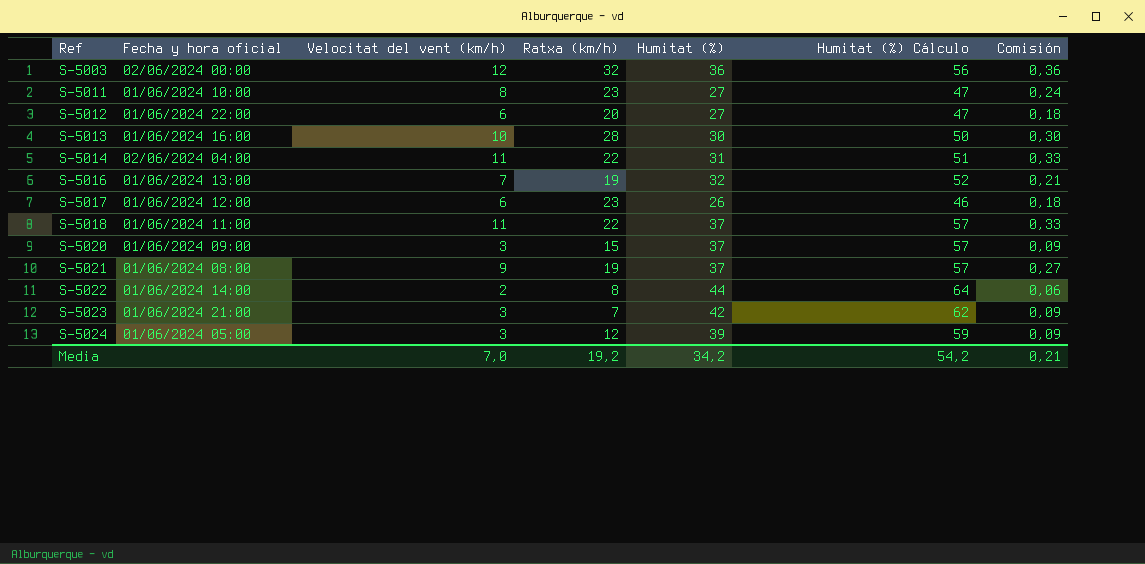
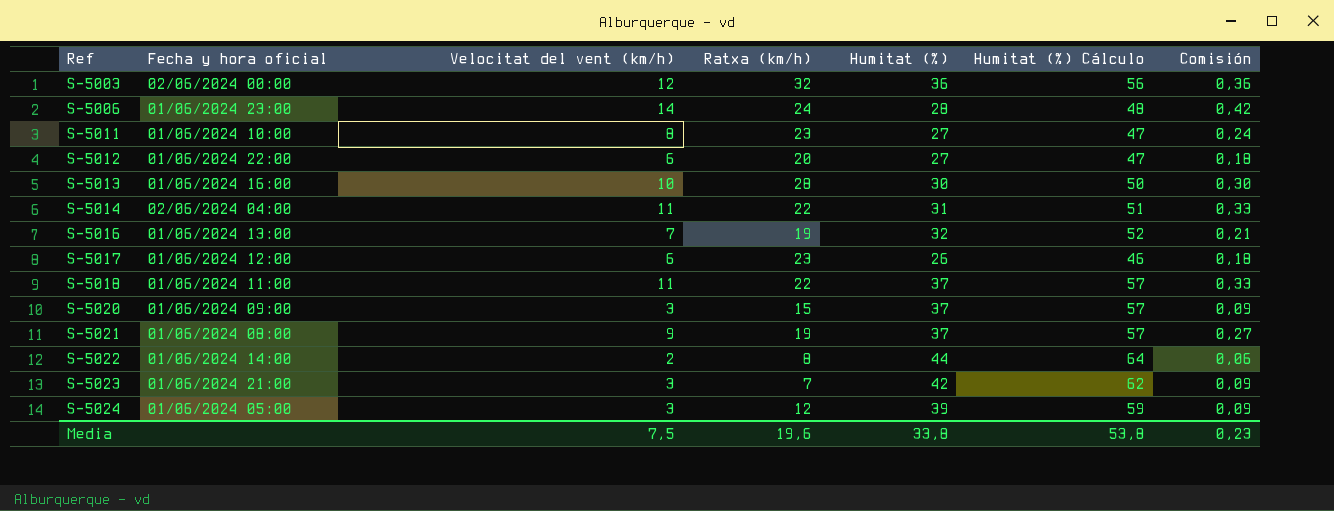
row S-5006: none -> 01/06/2024 23:00 | 14 | 24 | 28 | 48 | 0,42
Media | Velocitat del vent (km/h): 7,0 -> 7,5
Media | Ratxa (km/h): 19,2 -> 19,6
Media | Humitat (%): 34,2 -> 33,8
Media | Humitat (%) Cálculo: 54,2 -> 53,8
Media | Comisión: 0,21 -> 0,23

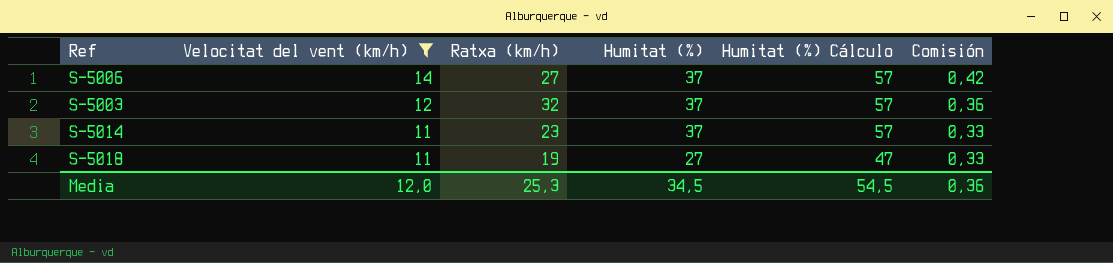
filter: none -> Velocitat del vent (km/h) >= 11
row order: Ref ascending -> Velocitat del vent (km/h) descending
column Fecha y hora oficial | position: 2 -> none
S-5006 | Ratxa (km/h): 24 -> 27
S-5006 | Humitat (%): 28 -> 37
S-5006 | Humitat (%) Cálculo: 48 -> 57
S-5003 | Humitat (%): 36 -> 37
S-5003 | Humitat (%) Cálculo: 56 -> 57
S-5014 | Ratxa (km/h): 22 -> 23
S-5014 | Humitat (%): 31 -> 37
S-5014 | Humitat (%) Cálculo: 51 -> 57
S-5018 | Ratxa (km/h): 22 -> 19
S-5018 | Humitat (%): 37 -> 27
S-5018 | Humitat (%) Cálculo: 57 -> 47
Media | Velocitat del vent (km/h): 7,5 -> 12,0
Media | Ratxa (km/h): 19,6 -> 25,3
Media | Humitat (%): 33,8 -> 34,5
Media | Humitat (%) Cálculo: 53,8 -> 54,5
Media | Comisión: 0,23 -> 0,36

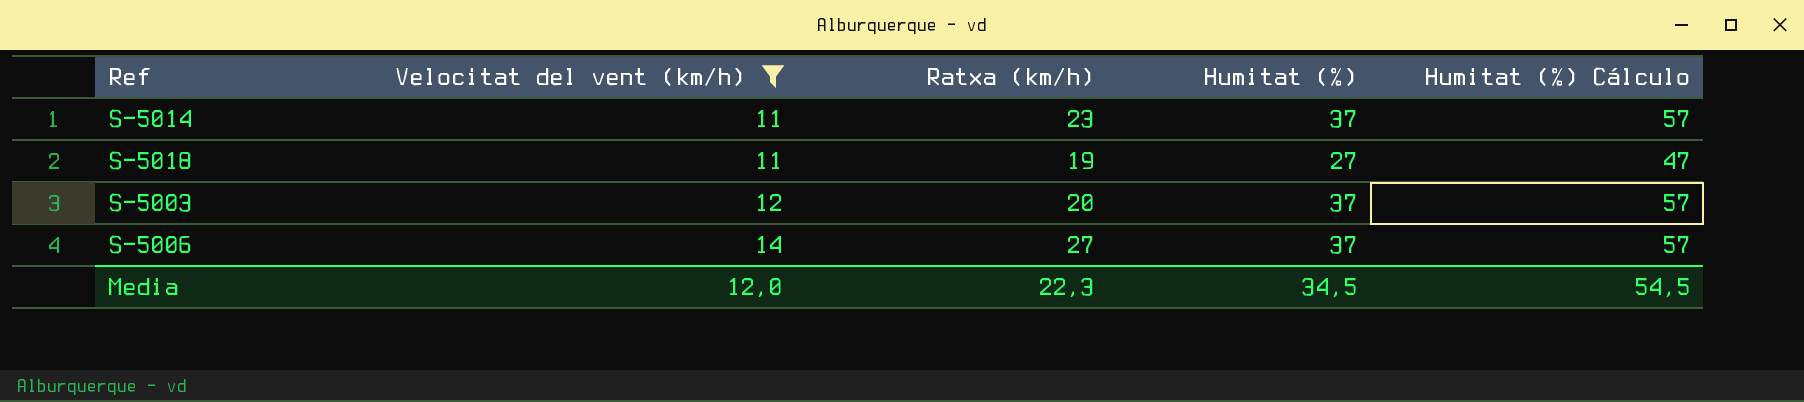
row order: Velocitat del vent (km/h) descending -> Velocitat del vent (km/h) ascending
column Comisión | formula: [Velocitat del vent (km/h)] * 0,03 -> none
S-5003 | Ratxa (km/h): 32 -> 20
Media | Ratxa (km/h): 25,3 -> 22,3

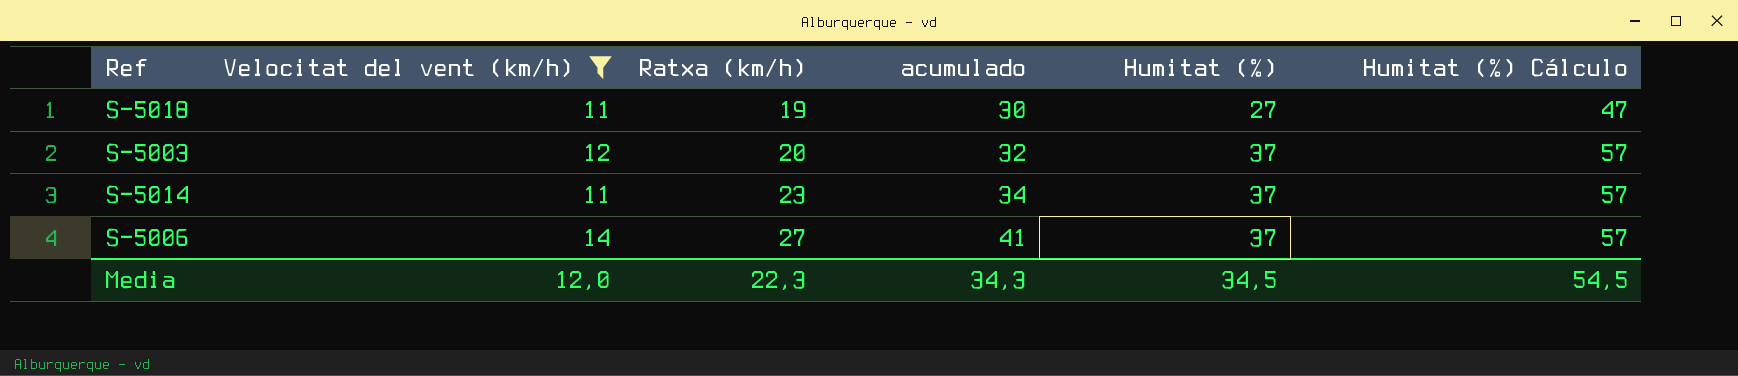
row order: Velocitat del vent (km/h) ascending -> Ratxa (km/h) ascending
column acumulado | formula: none -> [Velocitat del vent (km/h)] + [Ratxa (km/h)]

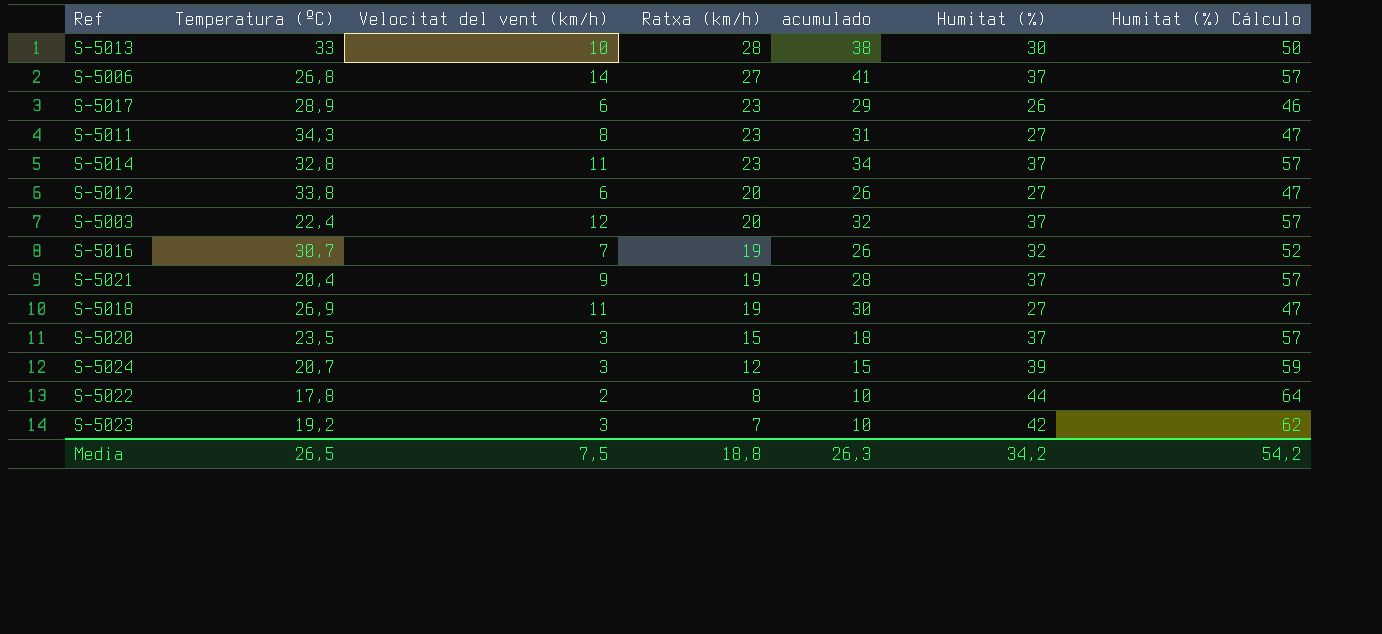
filter: Velocitat del vent (km/h) >= 11 -> none
row order: Ratxa (km/h) ascending -> Ratxa (km/h) descending
column Temperatura (ºC) | position: none -> 2
Media | Velocitat del vent (km/h): 12,0 -> 7,5
Media | Ratxa (km/h): 22,3 -> 18,8
Media | acumulado: 34,3 -> 26,3
Media | Humitat (%): 34,5 -> 34,2
Media | Humitat (%) Cálculo: 54,5 -> 54,2

